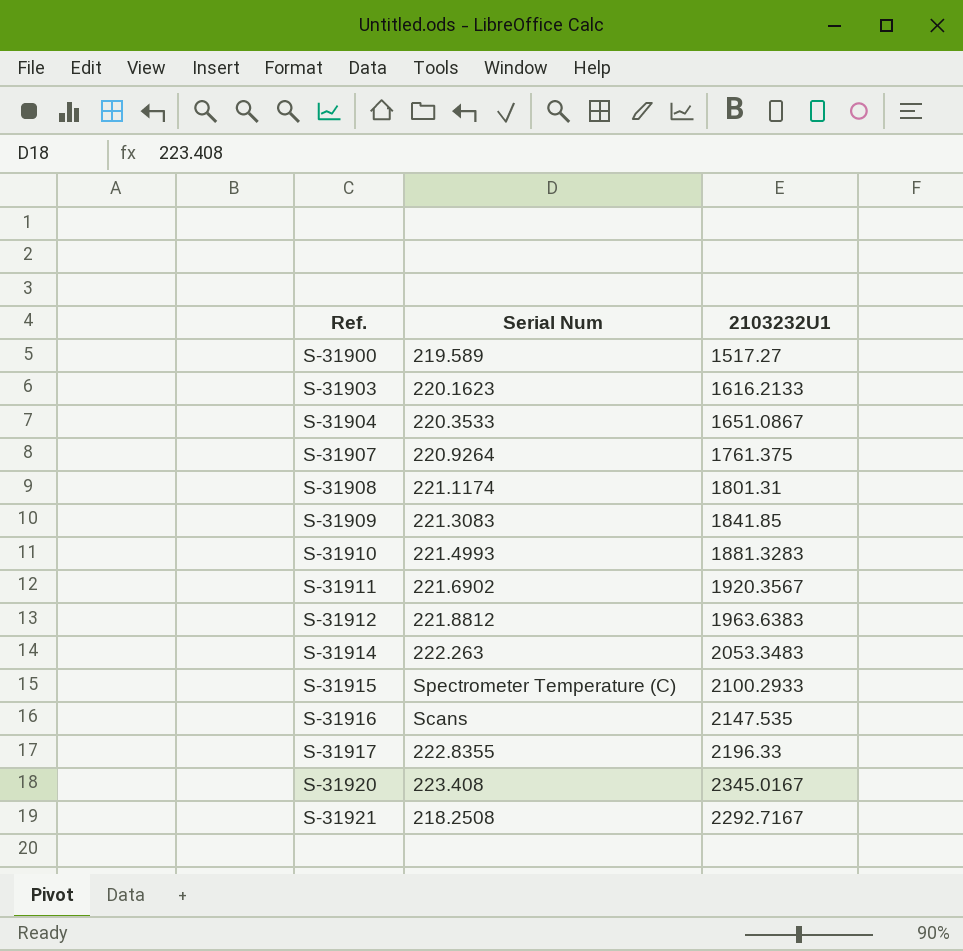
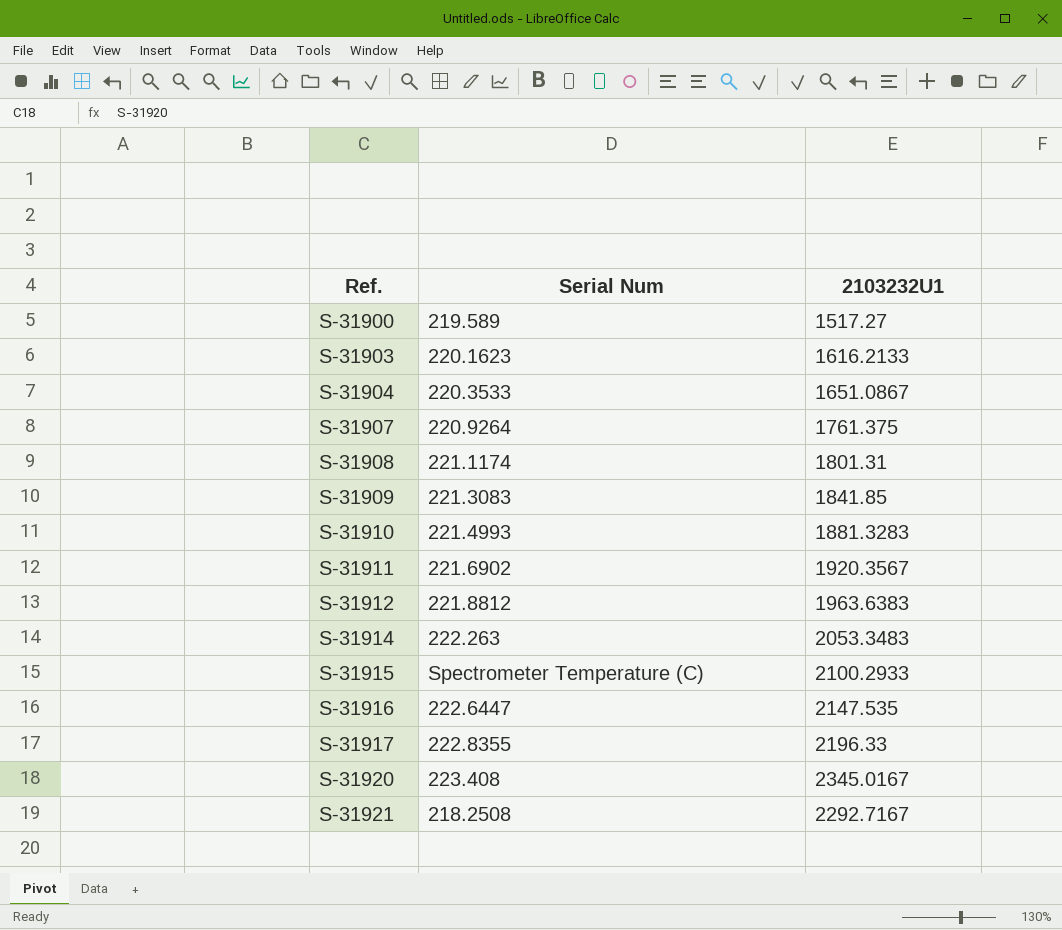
S-31916 | Serial Num: Scans -> 222.6447

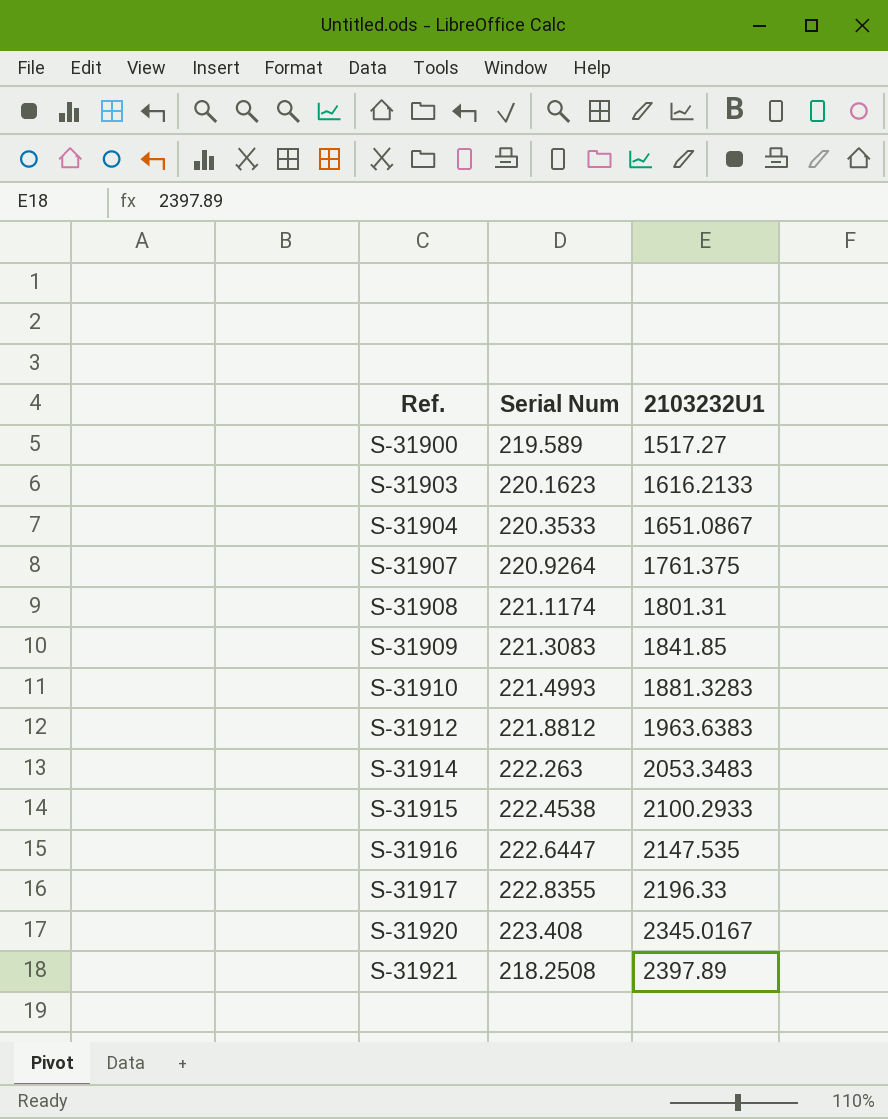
row S-31911: 221.6902 | 1920.3567 -> none
S-31915 | Serial Num: Spectrometer Temperature (C) -> 222.4538
S-31921 | 2103232U1: 2292.7167 -> 2397.89

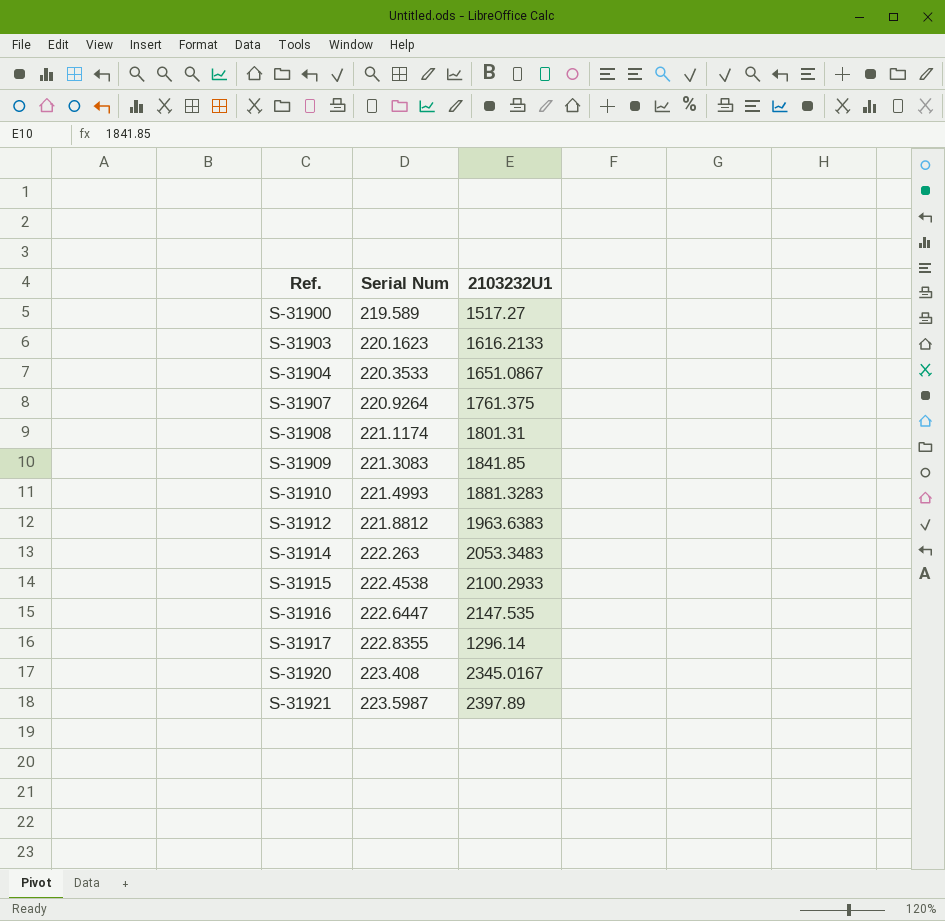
S-31917 | 2103232U1: 2196.33 -> 1296.14
S-31921 | Serial Num: 218.2508 -> 223.5987

